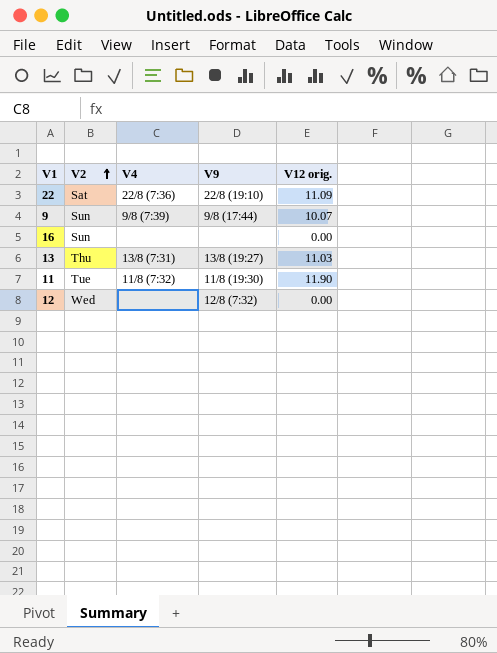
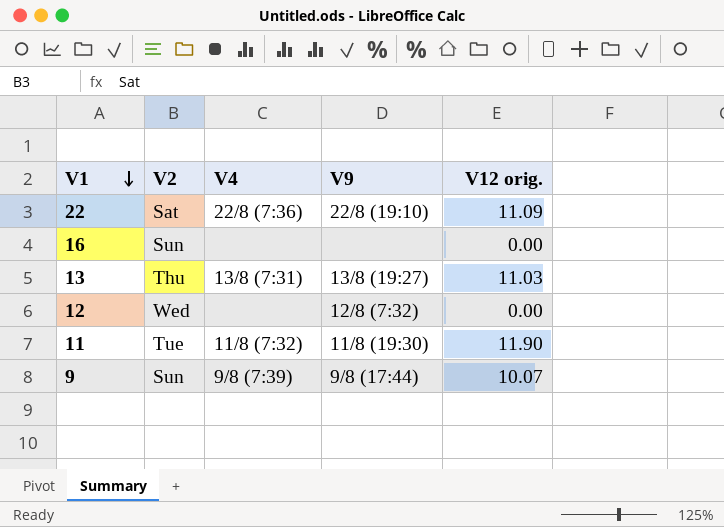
row order: V2 ascending -> V1 descending

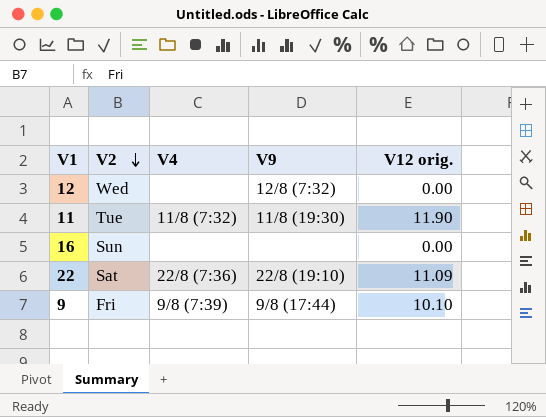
row order: V1 descending -> V2 descending
row 13: Thu | 13/8 (7:31) | 13/8 (19:27) | 11.03 -> none
9 | V2: Sun -> Fri
9 | V12 orig.: 10.07 -> 10.10

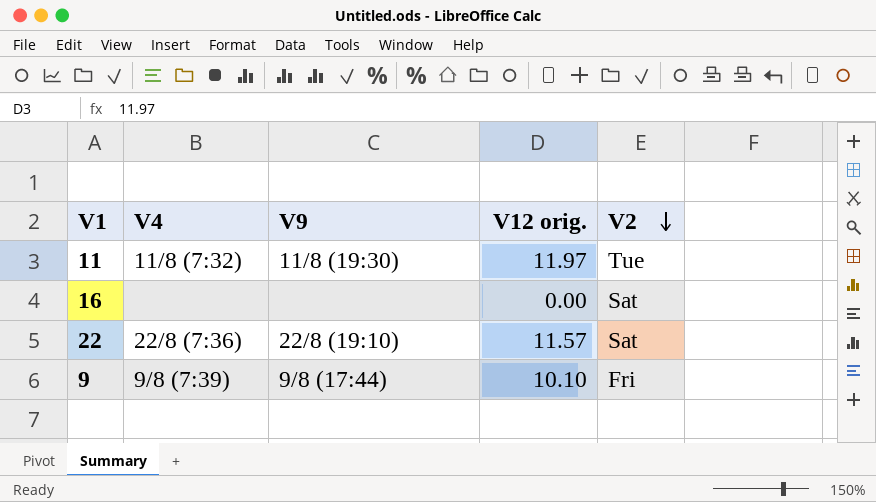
column V2 | position: 2 -> 5
row 12: Wed | none | 12/8 (7:32) | 0.00 -> none
11 | V12 orig.: 11.90 -> 11.97
16 | V2: Sun -> Sat
22 | V12 orig.: 11.09 -> 11.57

